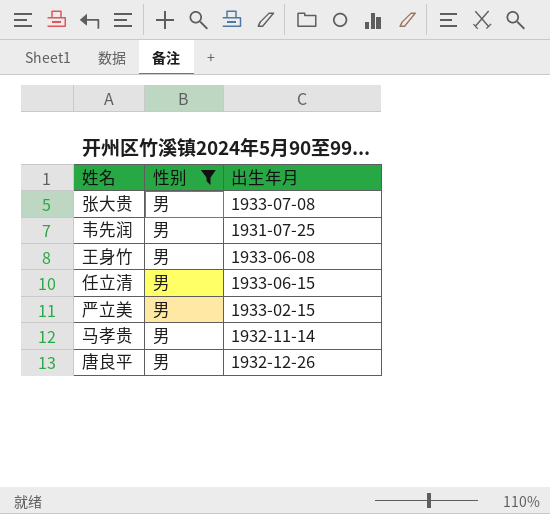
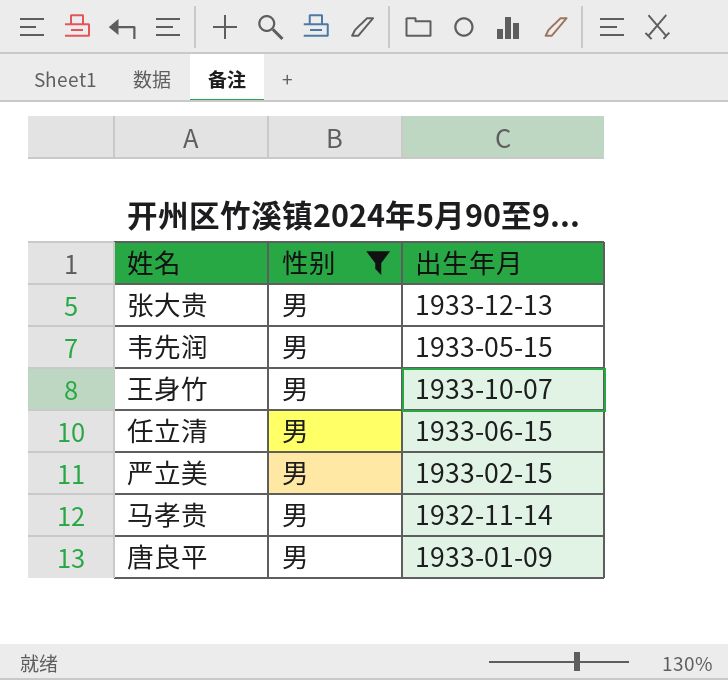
张大贵 | 出生年月: 1933-07-08 -> 1933-12-13
韦先润 | 出生年月: 1931-07-25 -> 1933-05-15
王身竹 | 出生年月: 1933-06-08 -> 1933-10-07
唐良平 | 出生年月: 1932-12-26 -> 1933-01-09

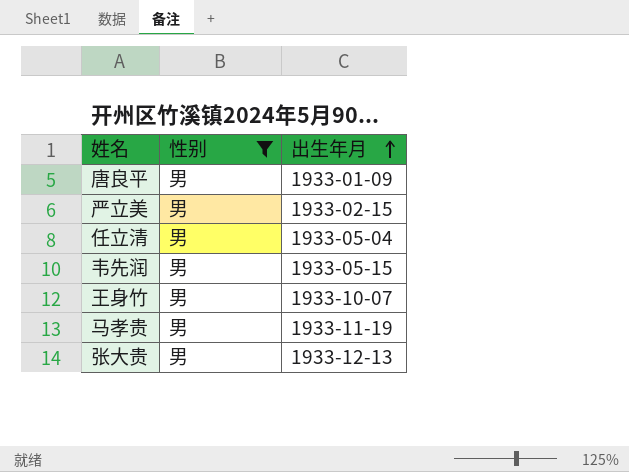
row order: none -> 出生年月 ascending
任立清 | 出生年月: 1933-06-15 -> 1933-05-04
马孝贵 | 出生年月: 1932-11-14 -> 1933-11-19

